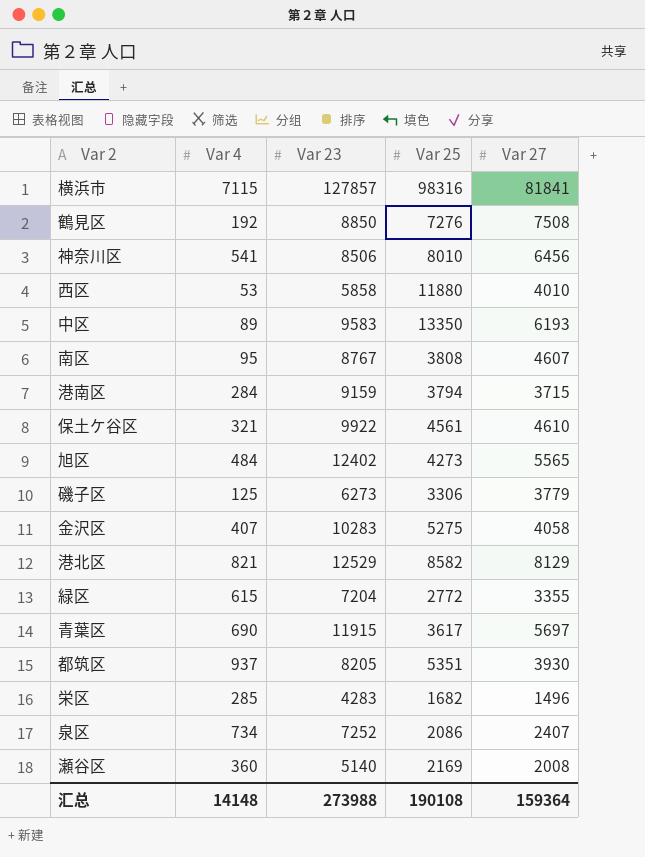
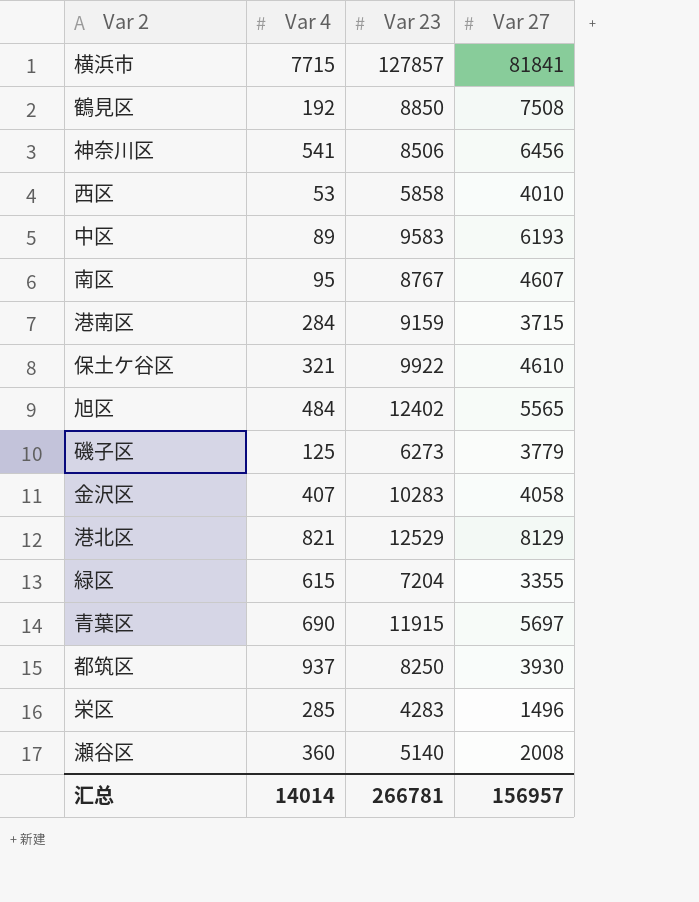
column Var 25 | position: 4 -> none
row 泉区: 734 | 7252 | 2086 | 2407 -> none
横浜市 | Var 4: 7115 -> 7715
都筑区 | Var 23: 8205 -> 8250
汇总 | Var 4: 14148 -> 14014
汇总 | Var 23: 273988 -> 266781
汇总 | Var 27: 159364 -> 156957

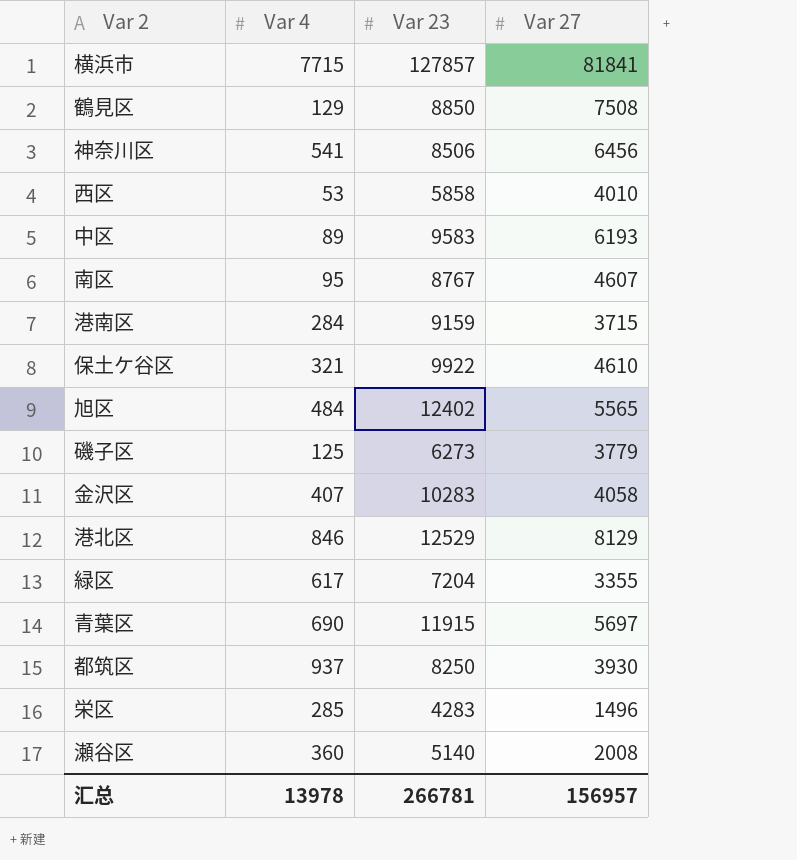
鶴見区 | Var 4: 192 -> 129
港北区 | Var 4: 821 -> 846
緑区 | Var 4: 615 -> 617
汇总 | Var 4: 14014 -> 13978

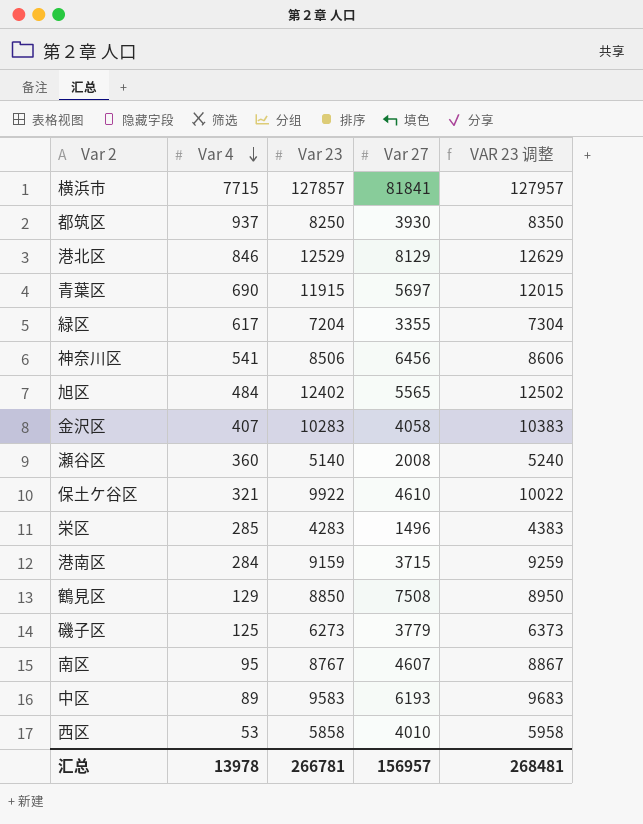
row order: none -> Var 4 descending
column VAR 23 调整 | formula: none -> [Var 23] + 100

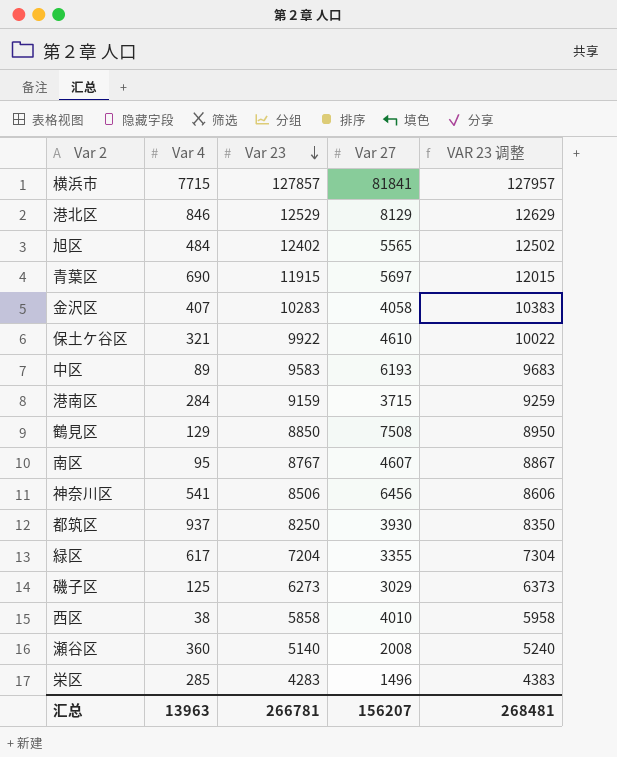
row order: Var 4 descending -> Var 23 descending
磯子区 | Var 27: 3779 -> 3029
西区 | Var 4: 53 -> 38
汇总 | Var 4: 13978 -> 13963
汇总 | Var 27: 156957 -> 156207

